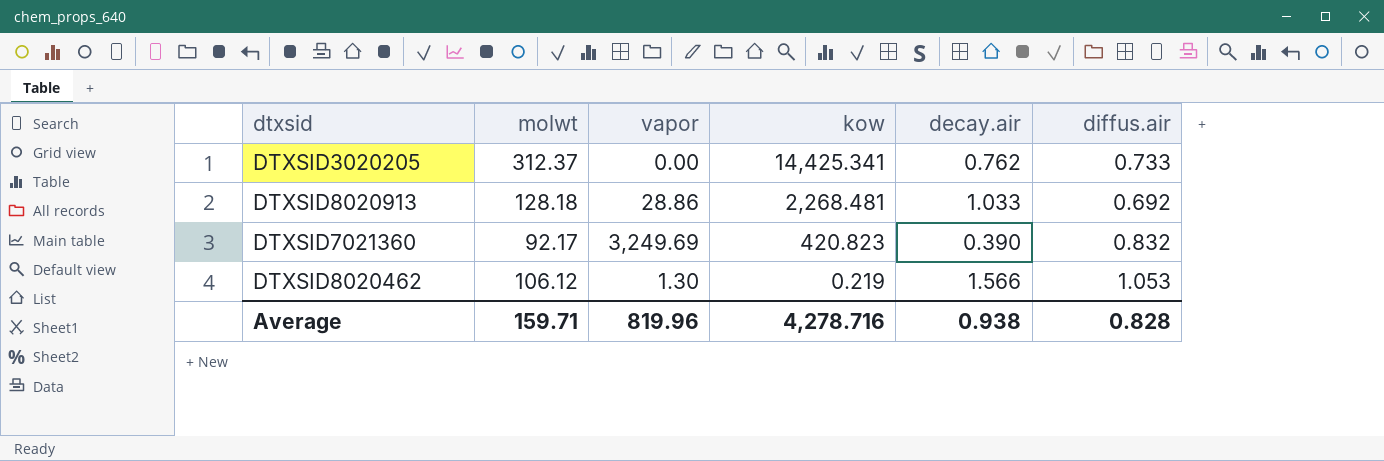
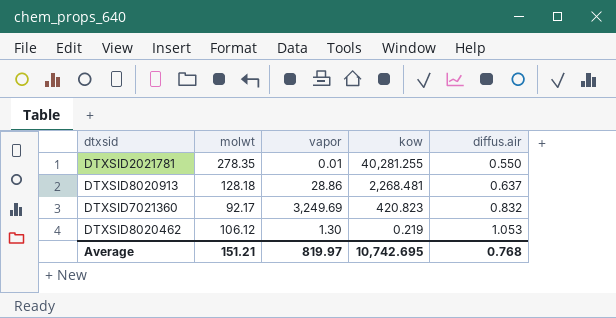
column decay.air | position: 5 -> none
row DTXSID3020205: 312.37 | 0.00 | 14,425.341 | 0.762 | 0.733 -> none
row DTXSID2021781: none -> 278.35 | 0.01 | 40,281.255 | 0.550
DTXSID8020913 | diffus.air: 0.692 -> 0.637
Average | molwt: 159.71 -> 151.21
Average | vapor: 819.96 -> 819.97
Average | kow: 4,278.716 -> 10,742.695
Average | diffus.air: 0.828 -> 0.768

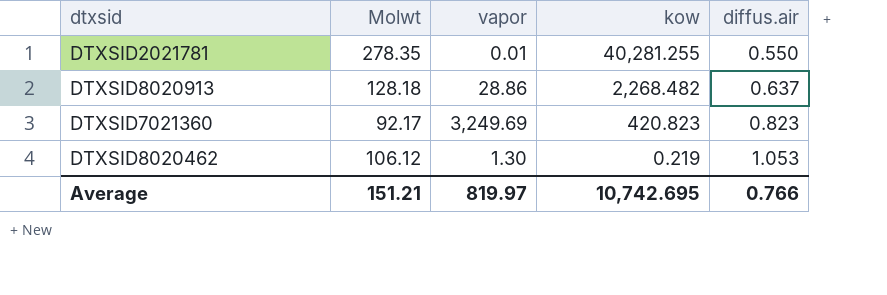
column name: molwt -> Molwt
DTXSID8020913 | kow: 2,268.481 -> 2,268.482
DTXSID7021360 | diffus.air: 0.832 -> 0.823
Average | diffus.air: 0.768 -> 0.766

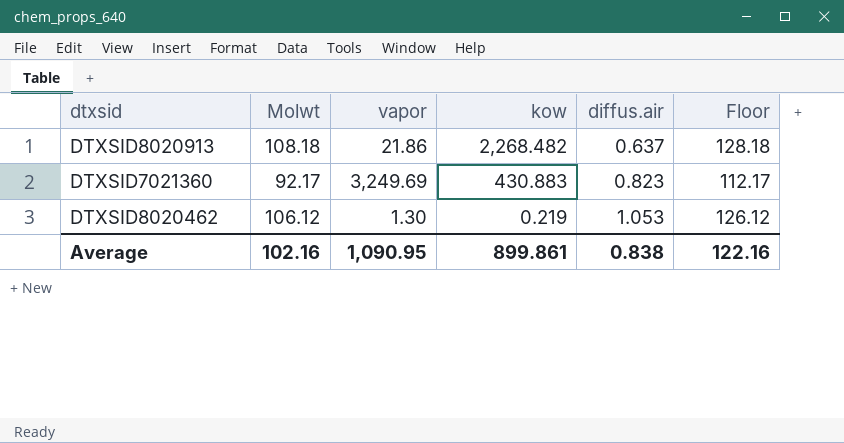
column Floor | formula: none -> [Molwt] + 20
row DTXSID2021781: 278.35 | 0.01 | 40,281.255 | 0.550 -> none
DTXSID8020913 | Molwt: 128.18 -> 108.18
DTXSID8020913 | vapor: 28.86 -> 21.86
DTXSID7021360 | kow: 420.823 -> 430.883
Average | Molwt: 151.21 -> 102.16
Average | vapor: 819.97 -> 1,090.95
Average | kow: 10,742.695 -> 899.861
Average | diffus.air: 0.766 -> 0.838

